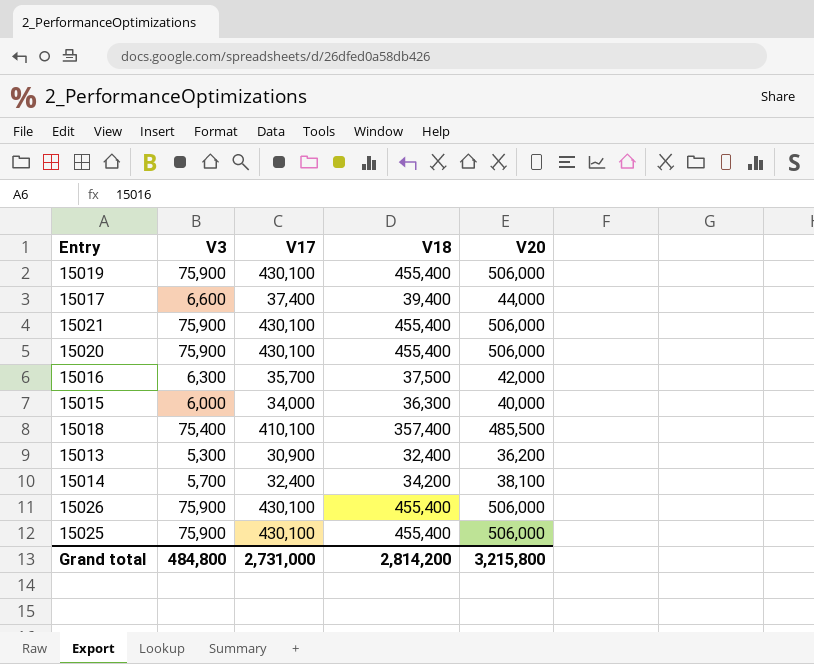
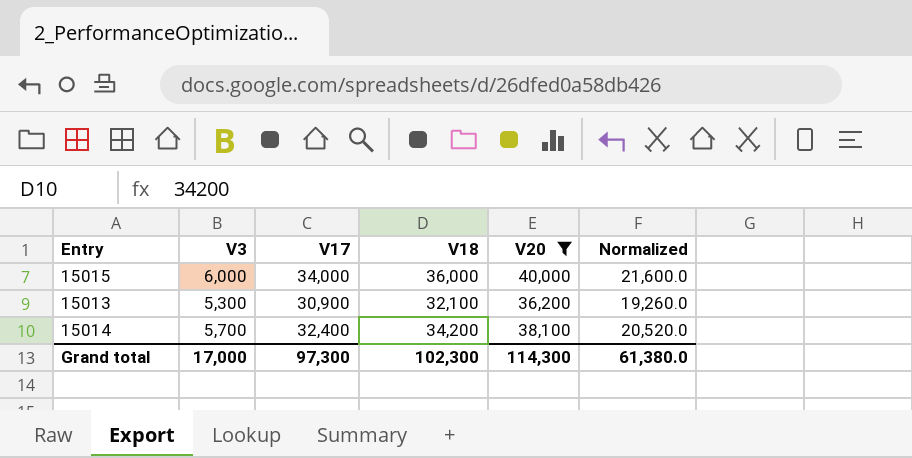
filter: none -> V20 <= 40,000
column Normalized | formula: none -> [V18] * 0.6
15015 | V18: 36,300 -> 36,000
15013 | V18: 32,400 -> 32,100
Grand total | V3: 484,800 -> 17,000
Grand total | V17: 2,731,000 -> 97,300
Grand total | V18: 2,814,200 -> 102,300
Grand total | V20: 3,215,800 -> 114,300

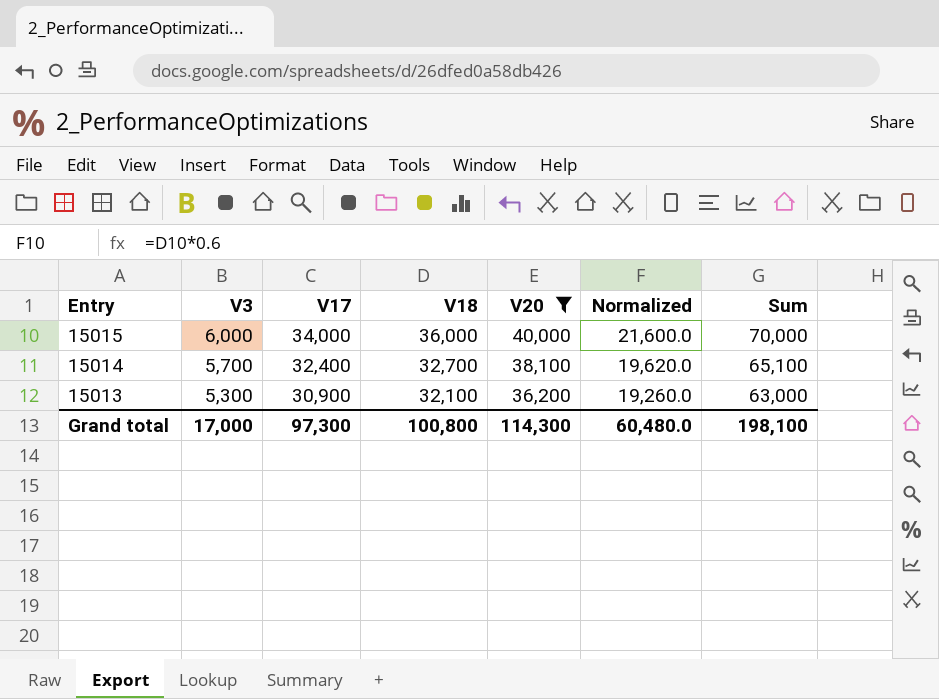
row order: none -> Entry descending
column Sum | formula: none -> [V17] + [V18]
15014 | V18: 34,200 -> 32,700
15014 | Normalized: 20,520.0 -> 19,620.0
Grand total | V18: 102,300 -> 100,800
Grand total | Normalized: 61,380.0 -> 60,480.0

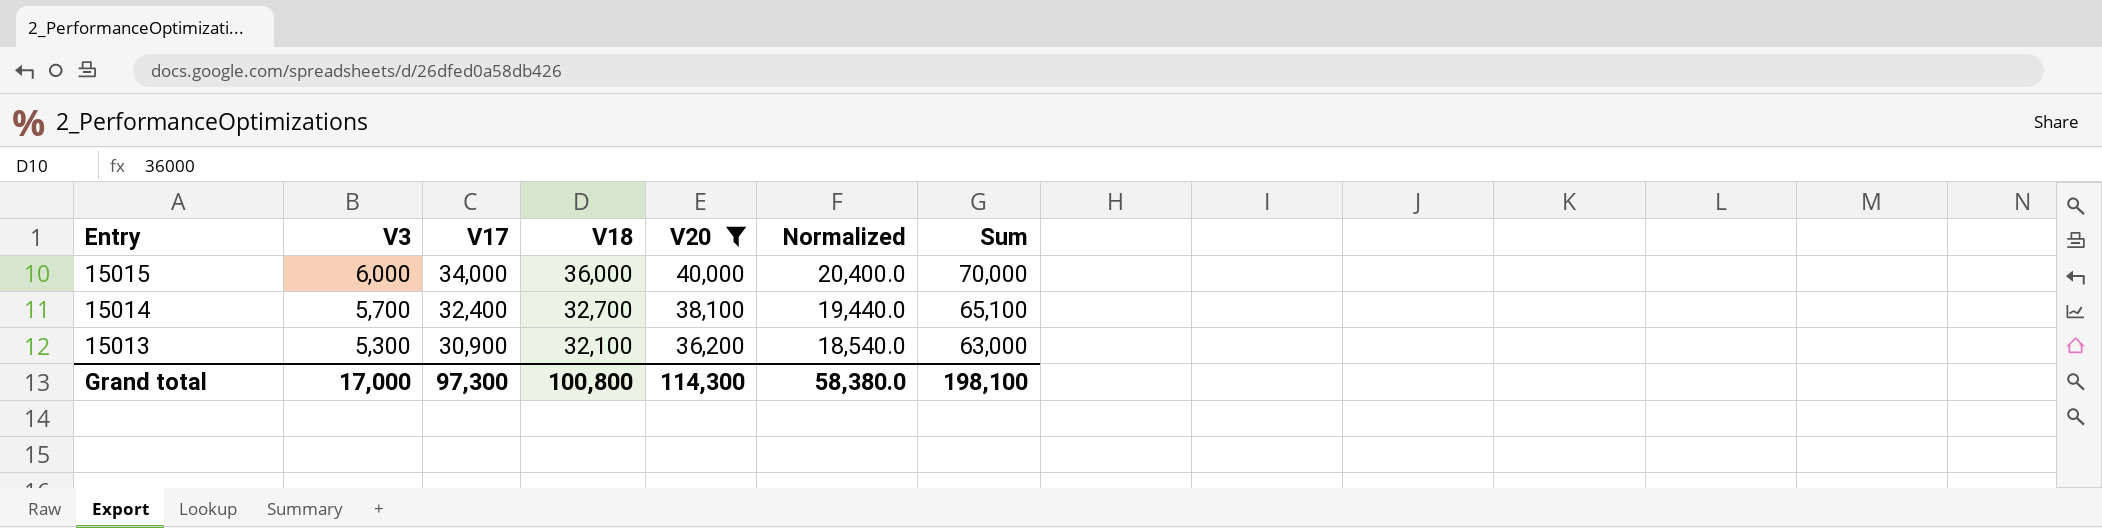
column Normalized | formula: [V18] * 0.6 -> [V17] * 0.6
Grand total | Normalized: 60,480.0 -> 58,380.0

